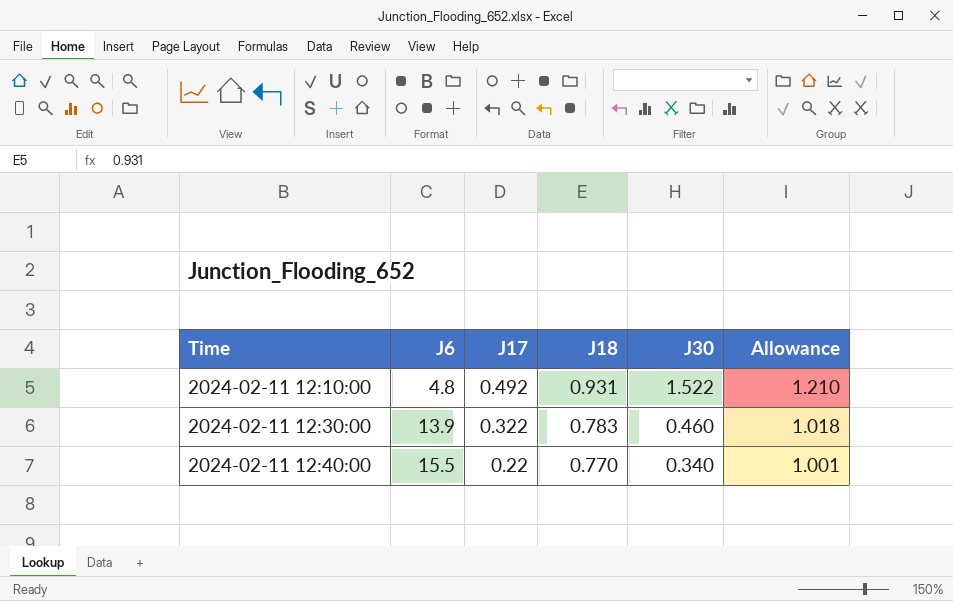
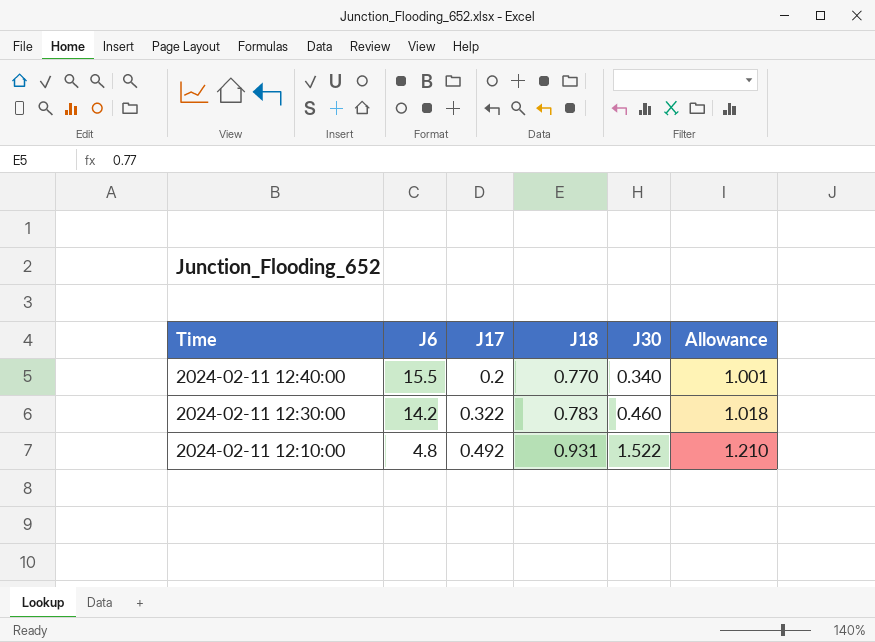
row order: Time ascending -> Time descending
2024-02-11 12:40:00 | J17: 0.22 -> 0.2
2024-02-11 12:30:00 | J6: 13.9 -> 14.2

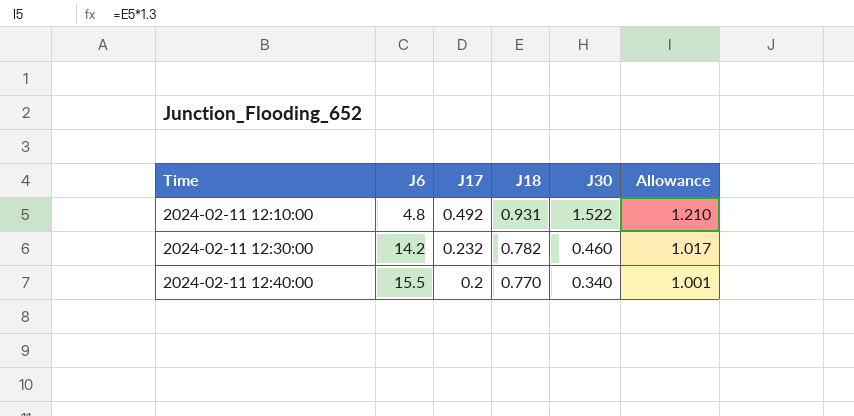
row order: Time descending -> Time ascending
2024-02-11 12:30:00 | J17: 0.322 -> 0.232
2024-02-11 12:30:00 | J18: 0.783 -> 0.782
2024-02-11 12:30:00 | Allowance: 1.018 -> 1.017

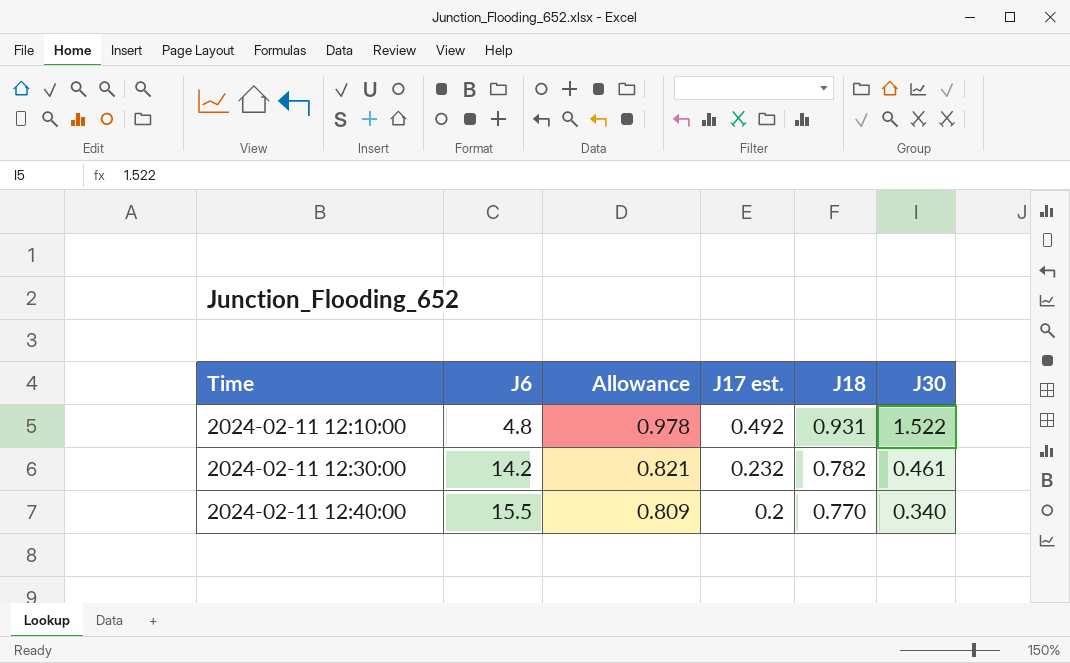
column Allowance | formula: [J18] * 1.3 -> [J18] * 1.05
column Allowance | position: 6 -> 3
column name: J17 -> J17 est.
2024-02-11 12:30:00 | J30: 0.460 -> 0.461

